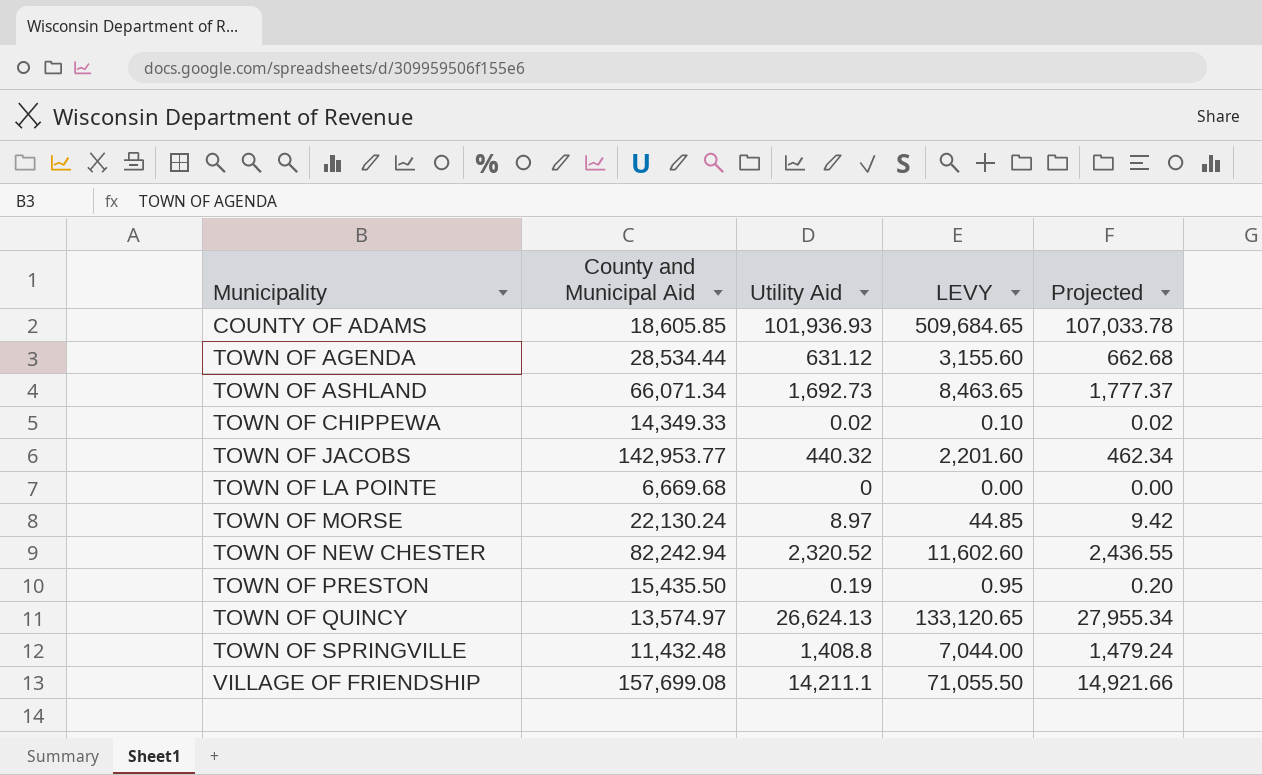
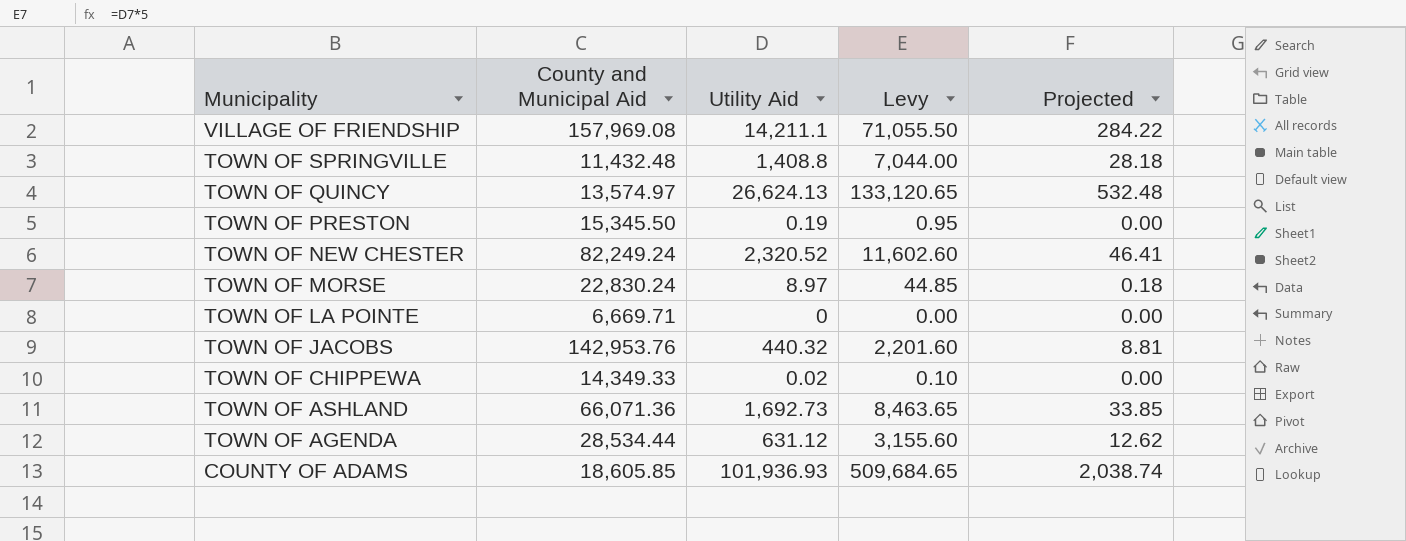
row order: Municipality ascending -> Municipality descending
column name: LEVY -> Levy
column Projected | formula: [Utility Aid] * 1.05 -> [Utility Aid] * 0.02
VILLAGE OF FRIENDSHIP | County and Municipal Aid: 157,699.08 -> 157,969.08
TOWN OF PRESTON | County and Municipal Aid: 15,435.50 -> 15,345.50
TOWN OF NEW CHESTER | County and Municipal Aid: 82,242.94 -> 82,249.24
TOWN OF MORSE | County and Municipal Aid: 22,130.24 -> 22,830.24
TOWN OF LA POINTE | County and Municipal Aid: 6,669.68 -> 6,669.71
TOWN OF JACOBS | County and Municipal Aid: 142,953.77 -> 142,953.76
TOWN OF ASHLAND | County and Municipal Aid: 66,071.34 -> 66,071.36

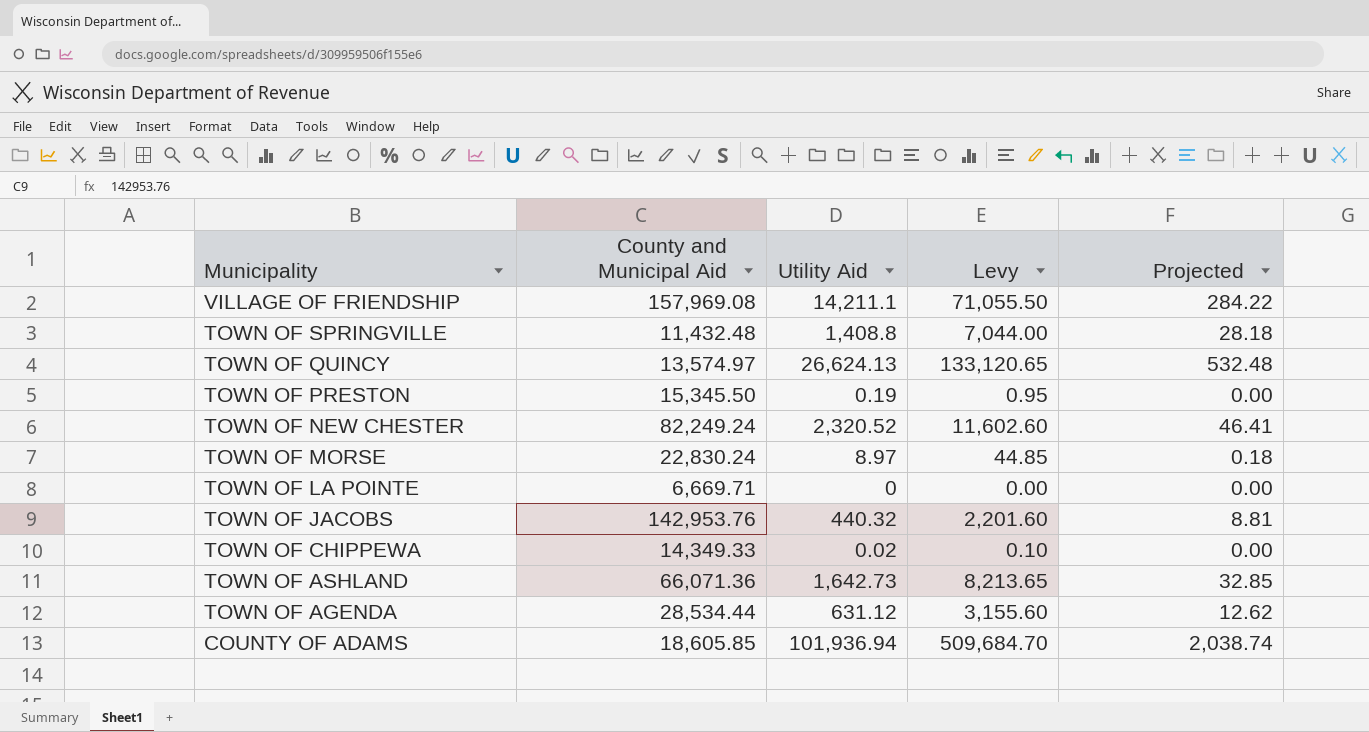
TOWN OF ASHLAND | Utility Aid: 1,692.73 -> 1,642.73
TOWN OF ASHLAND | Levy: 8,463.65 -> 8,213.65
TOWN OF ASHLAND | Projected: 33.85 -> 32.85
COUNTY OF ADAMS | Utility Aid: 101,936.93 -> 101,936.94
COUNTY OF ADAMS | Levy: 509,684.65 -> 509,684.70

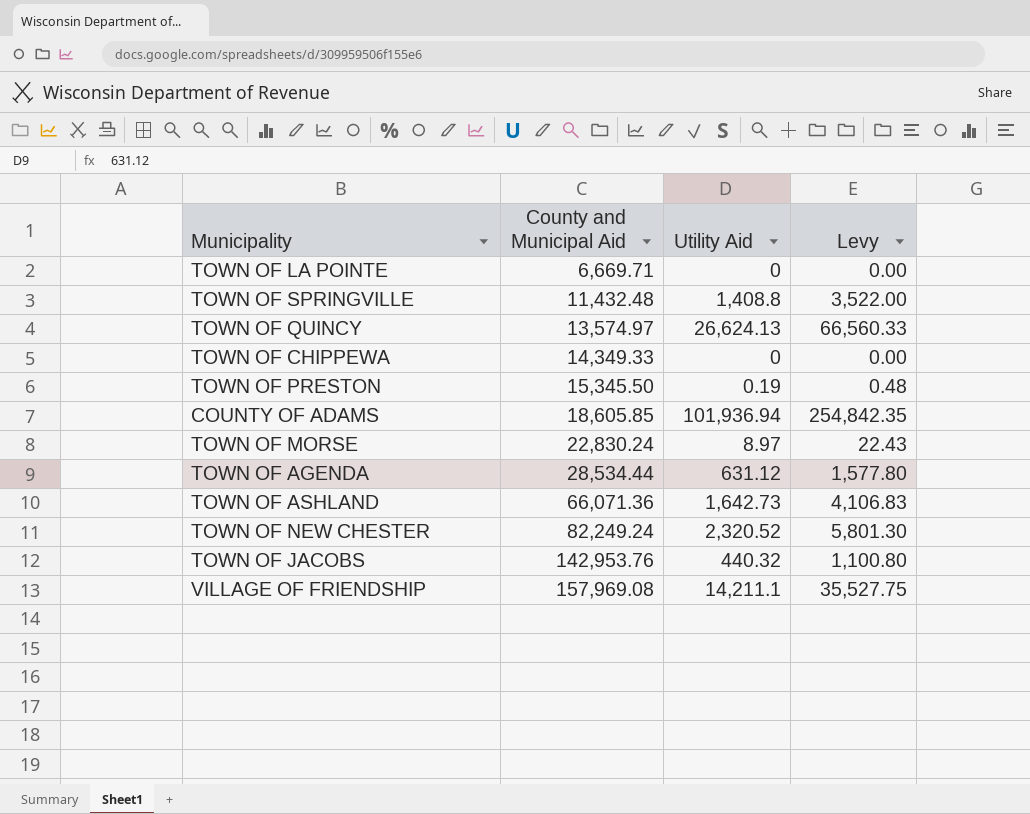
row order: Municipality descending -> County and Municipal Aid ascending
column Projected | formula: [Utility Aid] * 0.02 -> none
column Levy | formula: [Utility Aid] * 5 -> [Utility Aid] * 2.5
TOWN OF CHIPPEWA | Utility Aid: 0.02 -> 0

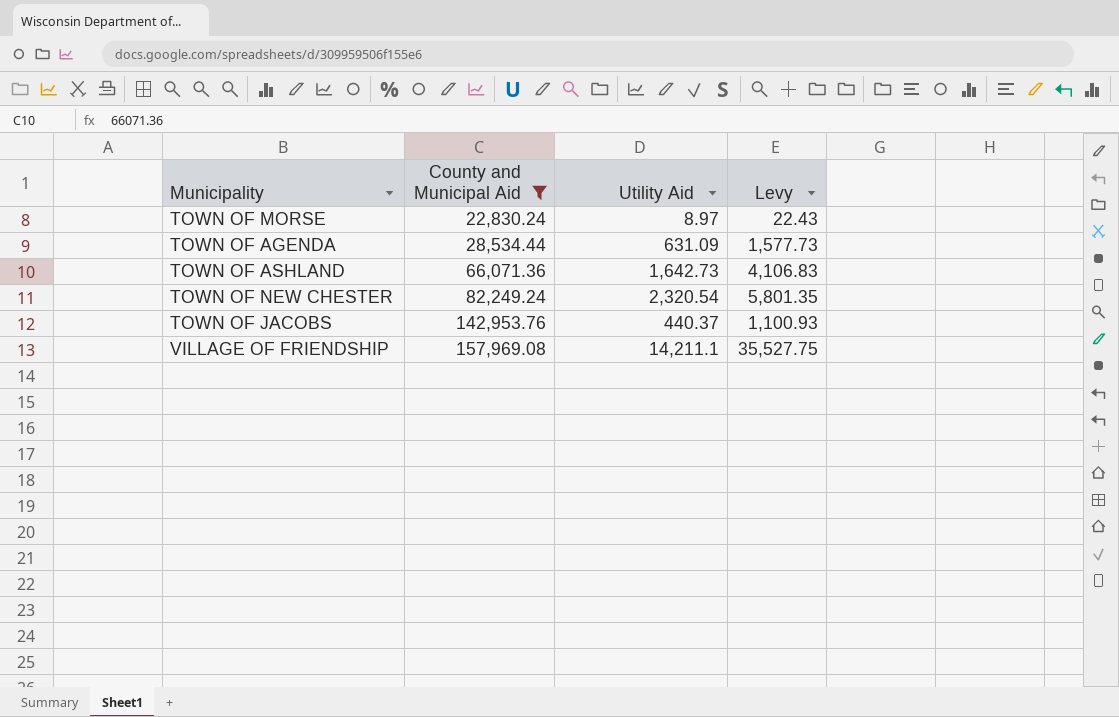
filter: none -> County and Municipal Aid >= 22,830.24
TOWN OF AGENDA | Utility Aid: 631.12 -> 631.09
TOWN OF AGENDA | Levy: 1,577.80 -> 1,577.73
TOWN OF NEW CHESTER | Utility Aid: 2,320.52 -> 2,320.54
TOWN OF NEW CHESTER | Levy: 5,801.30 -> 5,801.35
TOWN OF JACOBS | Utility Aid: 440.32 -> 440.37
TOWN OF JACOBS | Levy: 1,100.80 -> 1,100.93

